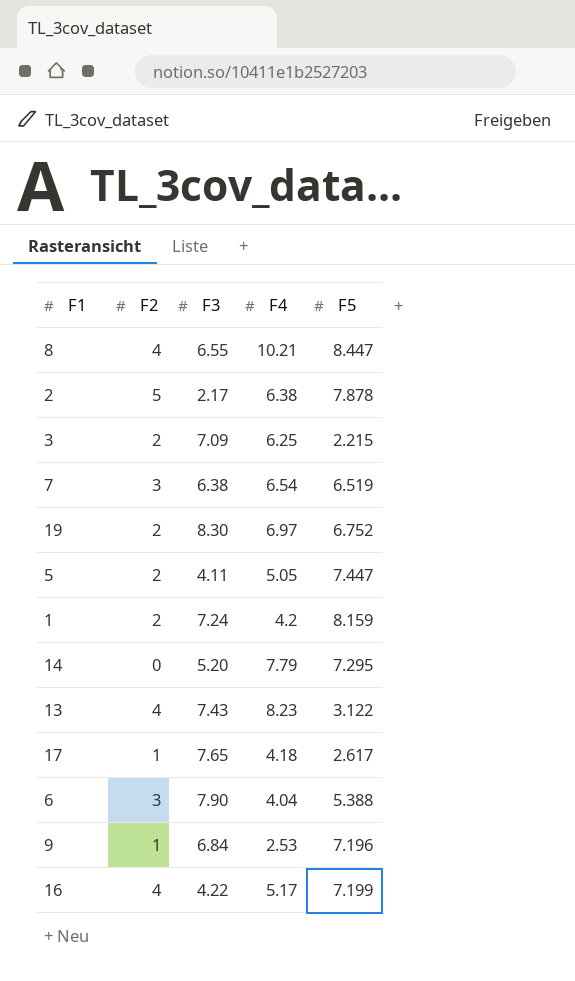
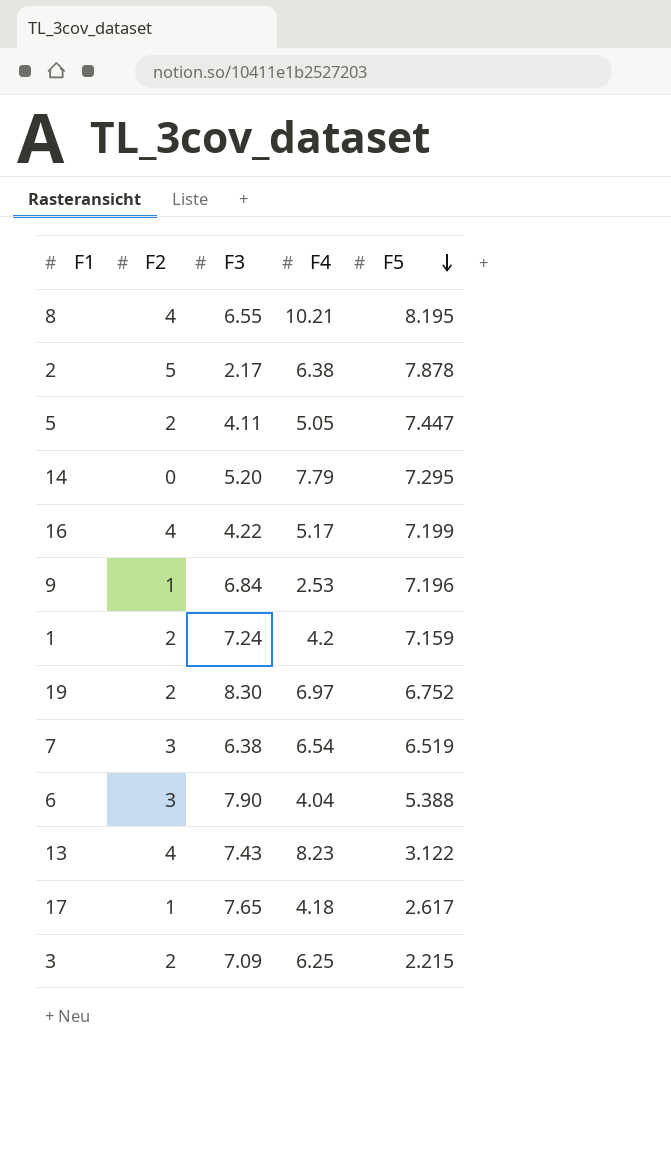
row order: none -> F5 descending
8 | F5: 8.447 -> 8.195
1 | F5: 8.159 -> 7.159

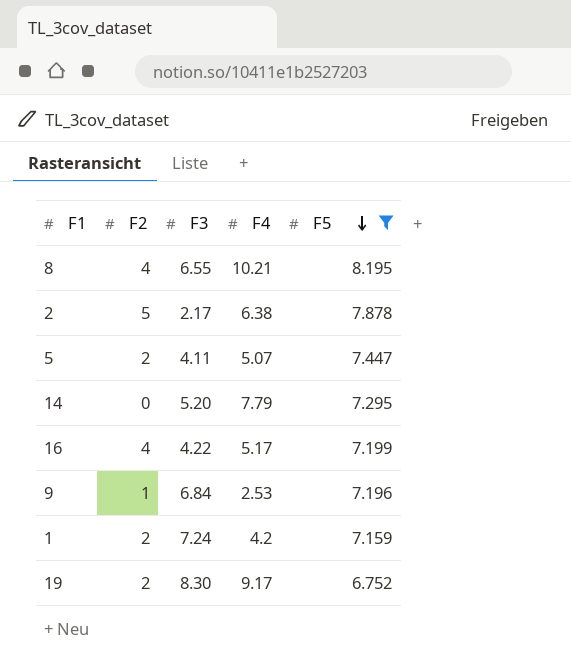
filter: none -> F5 >= 6.752
5 | F4: 5.05 -> 5.07
19 | F4: 6.97 -> 9.17

